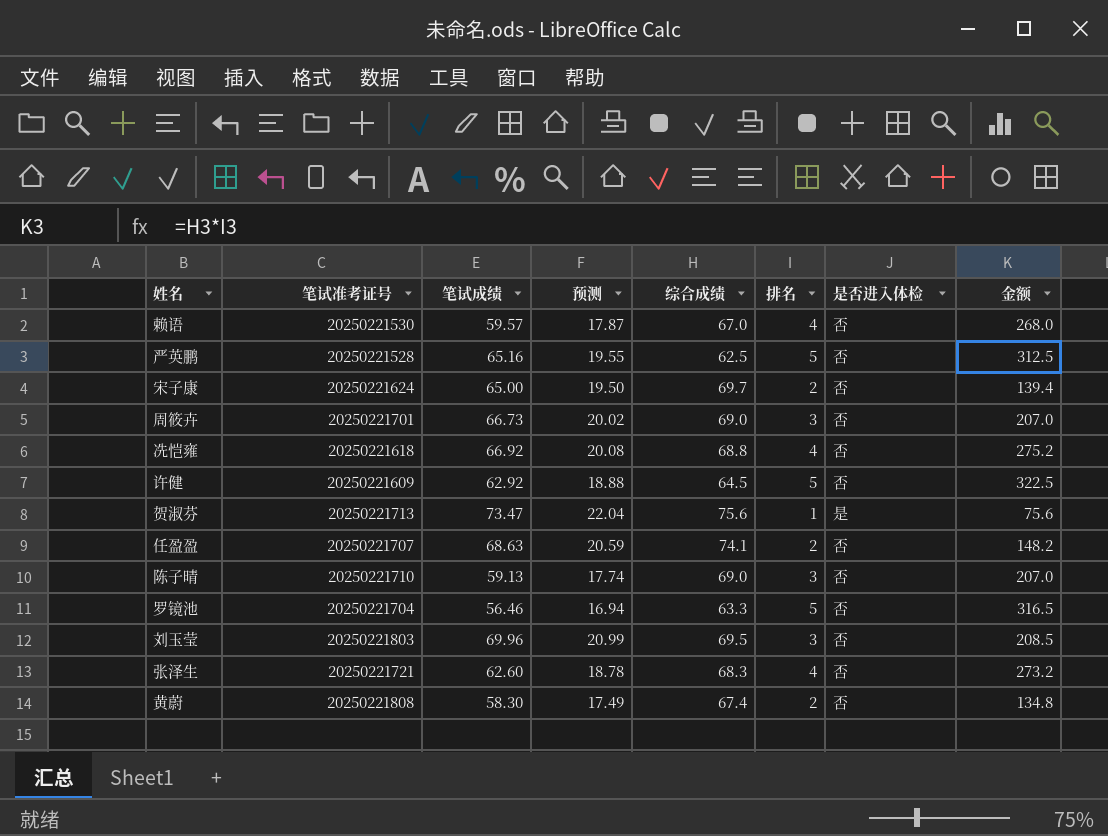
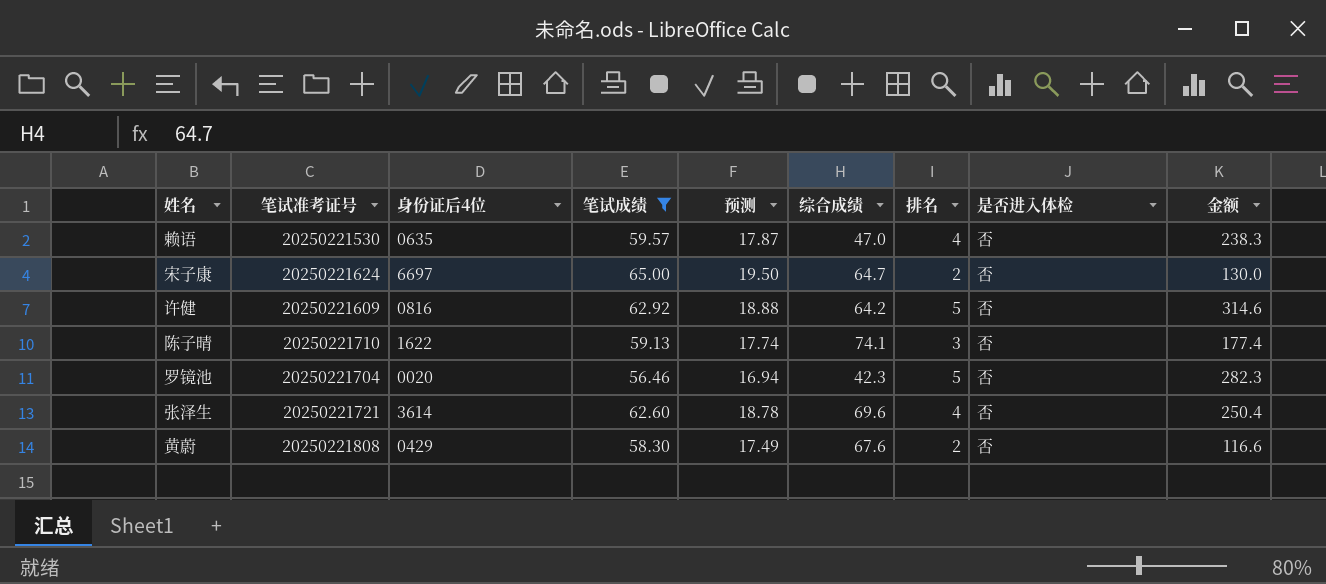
filter: none -> 笔试成绩 <= 65.00
column 身份证后4位 | position: none -> 3
column 金额 | formula: [综合成绩] * [排名] -> [笔试成绩] * [排名]
赖语 | 综合成绩: 67.0 -> 47.0
宋子康 | 综合成绩: 69.7 -> 64.7
许健 | 综合成绩: 64.5 -> 64.2
陈子晴 | 综合成绩: 69.0 -> 74.1
罗镜池 | 综合成绩: 63.3 -> 42.3
张泽生 | 综合成绩: 68.3 -> 69.6
黄蔚 | 综合成绩: 67.4 -> 67.6

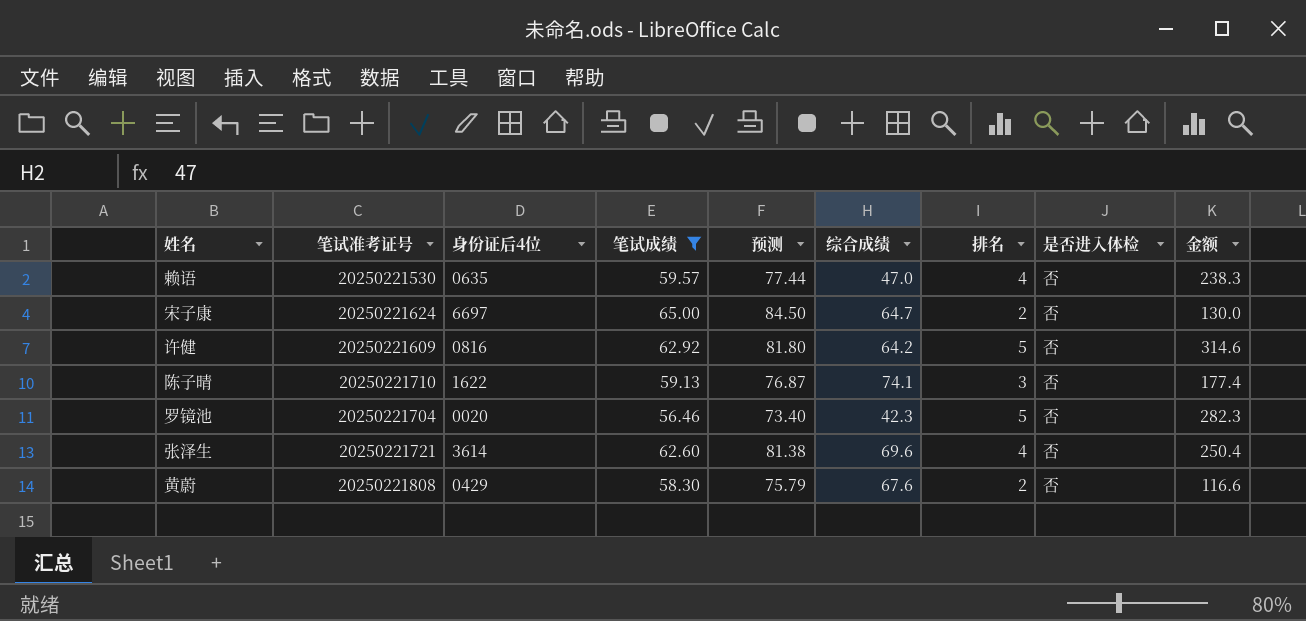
column 预测 | formula: [笔试成绩] * 0.3 -> [笔试成绩] * 1.3

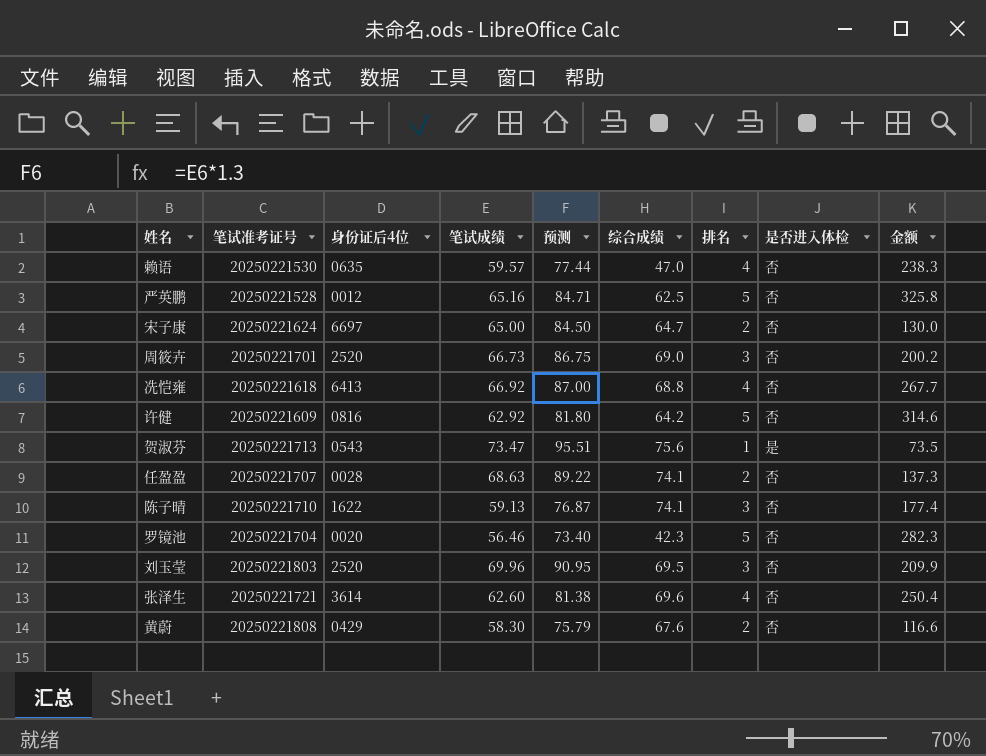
filter: 笔试成绩 <= 65.00 -> none

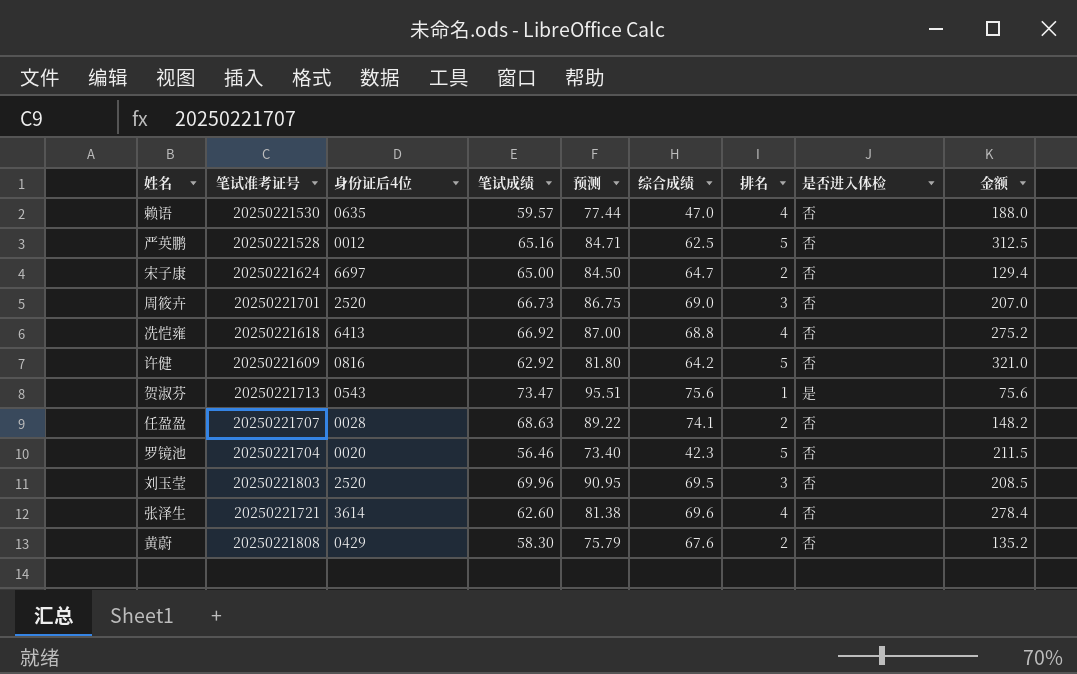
column 金额 | formula: [笔试成绩] * [排名] -> [综合成绩] * [排名]
row 陈子晴: 20250221710 | 1622 | 59.13 | 76.87 | 74.1 | 3 | 否 | 177.4 -> none

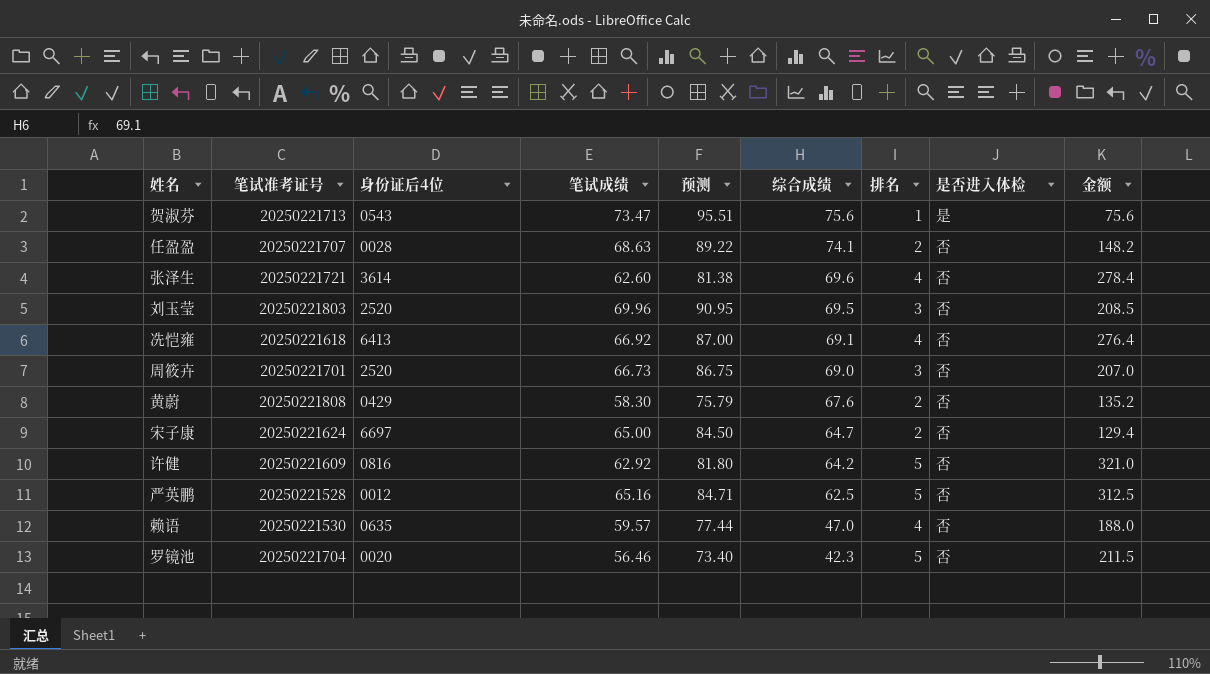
row order: none -> 综合成绩 descending
冼恺雍 | 综合成绩: 68.8 -> 69.1
冼恺雍 | 金额: 275.2 -> 276.4

